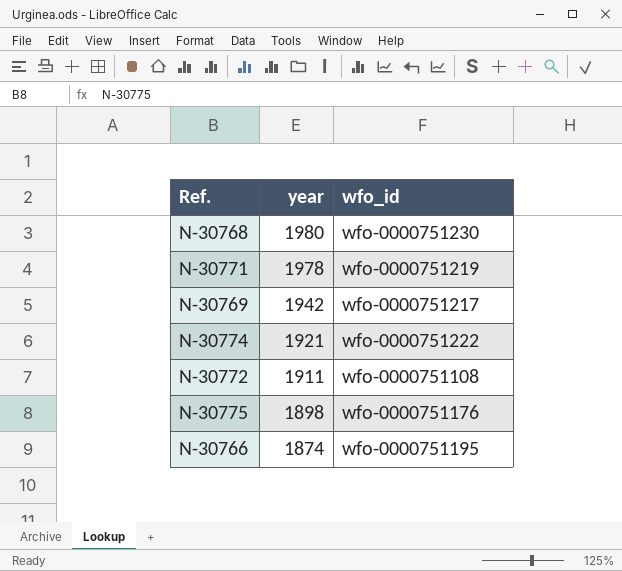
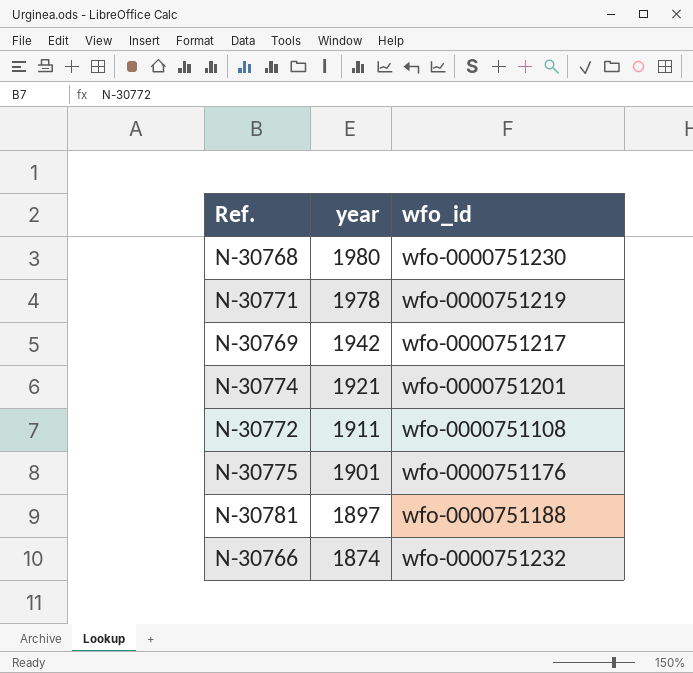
N-30774 | wfo_id: wfo-0000751222 -> wfo-0000751201
N-30775 | year: 1898 -> 1901
row N-30781: none -> 1897 | wfo-0000751188
N-30766 | wfo_id: wfo-0000751195 -> wfo-0000751232

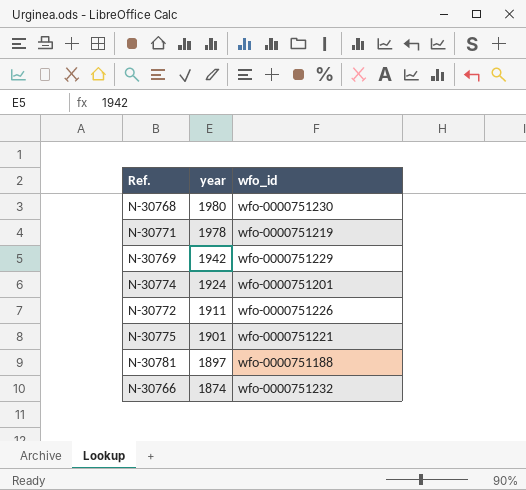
N-30769 | wfo_id: wfo-0000751217 -> wfo-0000751229
N-30774 | year: 1921 -> 1924
N-30772 | wfo_id: wfo-0000751108 -> wfo-0000751226
N-30775 | wfo_id: wfo-0000751176 -> wfo-0000751221

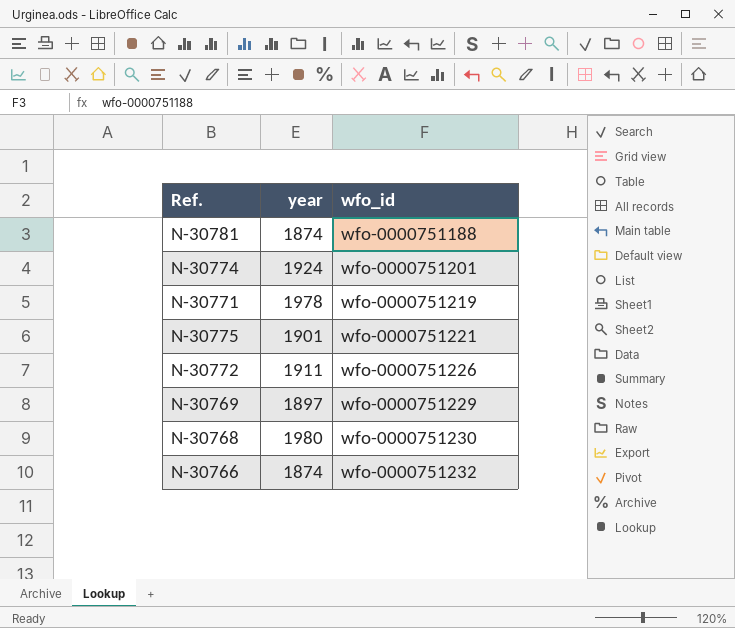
row order: year descending -> wfo_id ascending
N-30781 | year: 1897 -> 1874
N-30769 | year: 1942 -> 1897

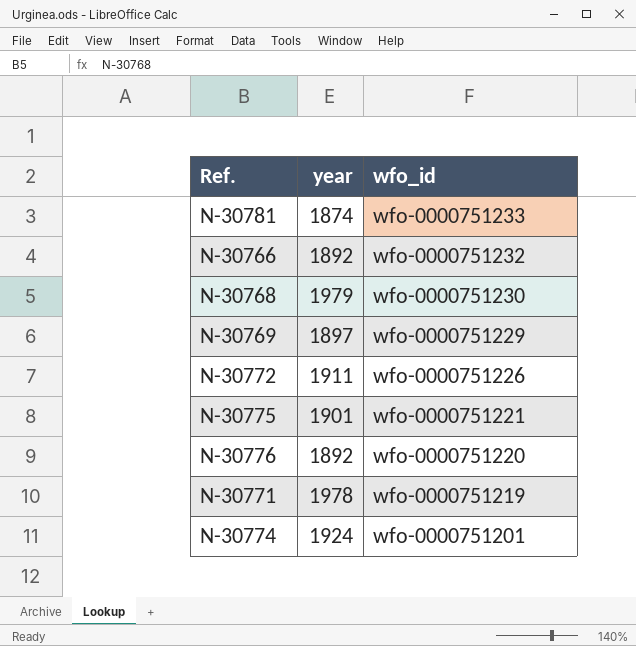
row order: wfo_id ascending -> wfo_id descending
N-30781 | wfo_id: wfo-0000751188 -> wfo-0000751233
N-30766 | year: 1874 -> 1892
N-30768 | year: 1980 -> 1979
row N-30776: none -> 1892 | wfo-0000751220

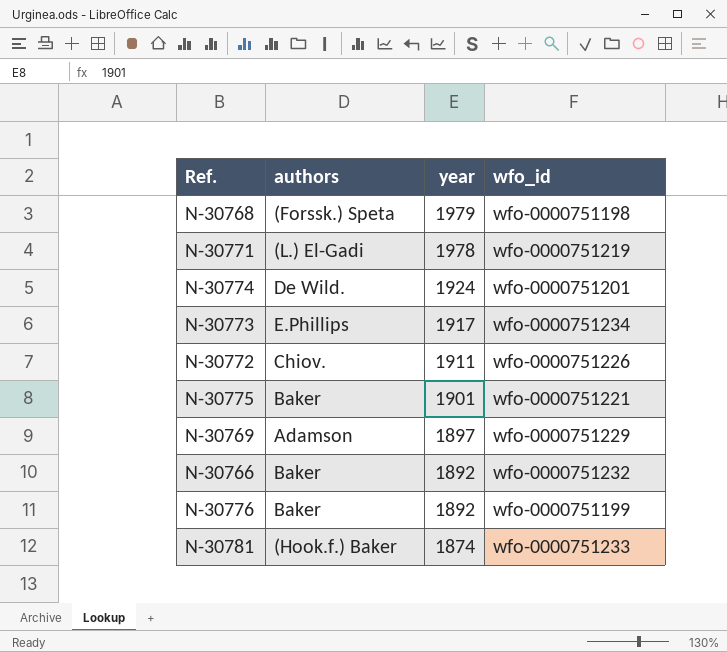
row order: wfo_id descending -> year descending
column authors | position: none -> 2
N-30768 | wfo_id: wfo-0000751230 -> wfo-0000751198
row N-30773: none -> E.Phillips | 1917 | wfo-0000751234
N-30776 | wfo_id: wfo-0000751220 -> wfo-0000751199

